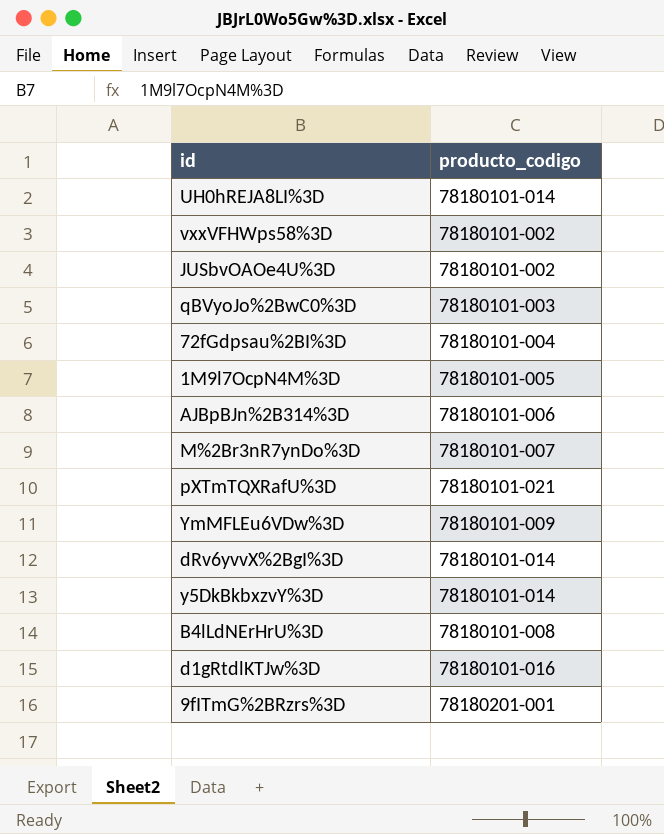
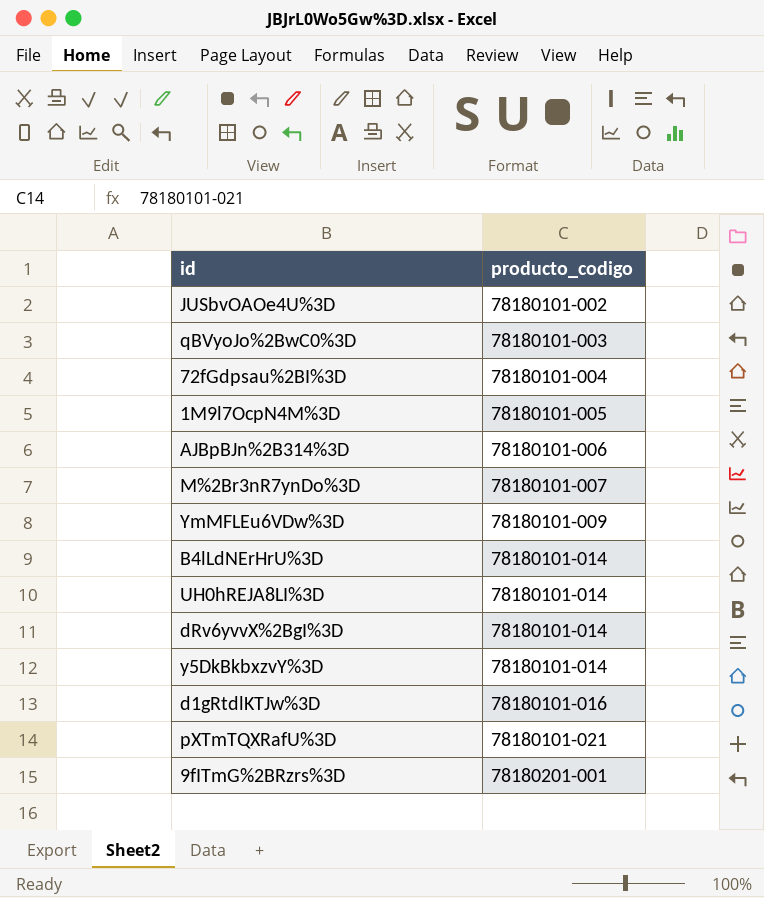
row order: none -> producto_codigo ascending
row vxxVFHWps58%3D: 78180101-002 -> none
B4lLdNErHrU%3D | producto_codigo: 78180101-008 -> 78180101-014

